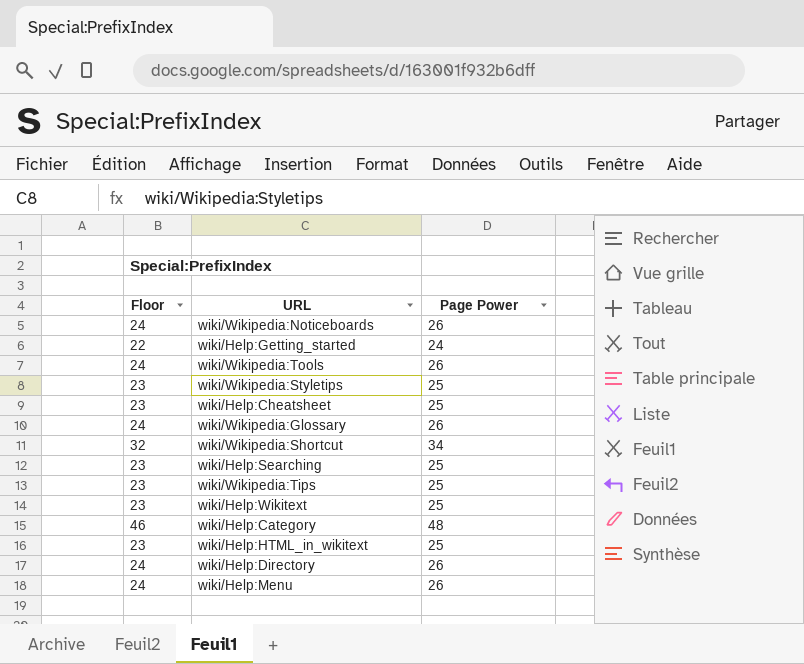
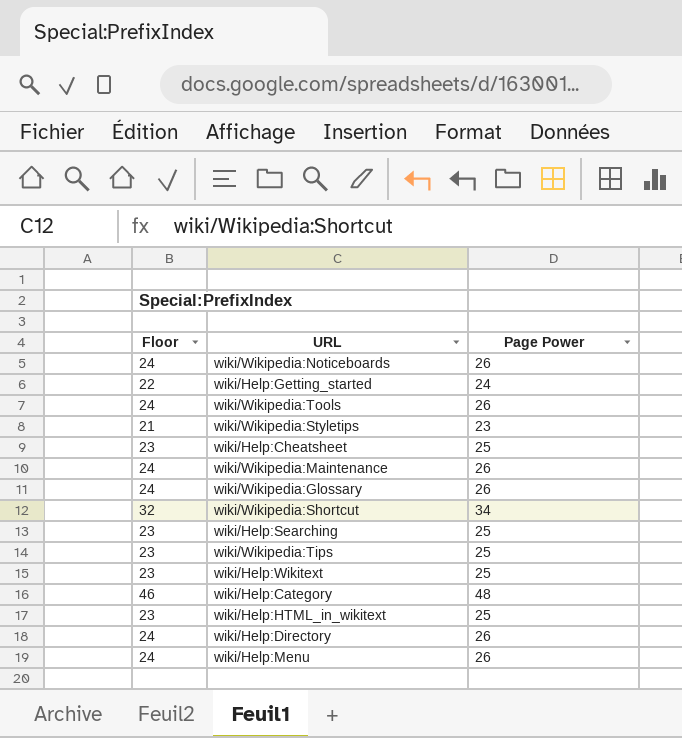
wiki/Wikipedia:Styletips | Floor: 23 -> 21
wiki/Wikipedia:Styletips | Page Power: 25 -> 23
row wiki/Wikipedia:Maintenance: none -> 24 | 26

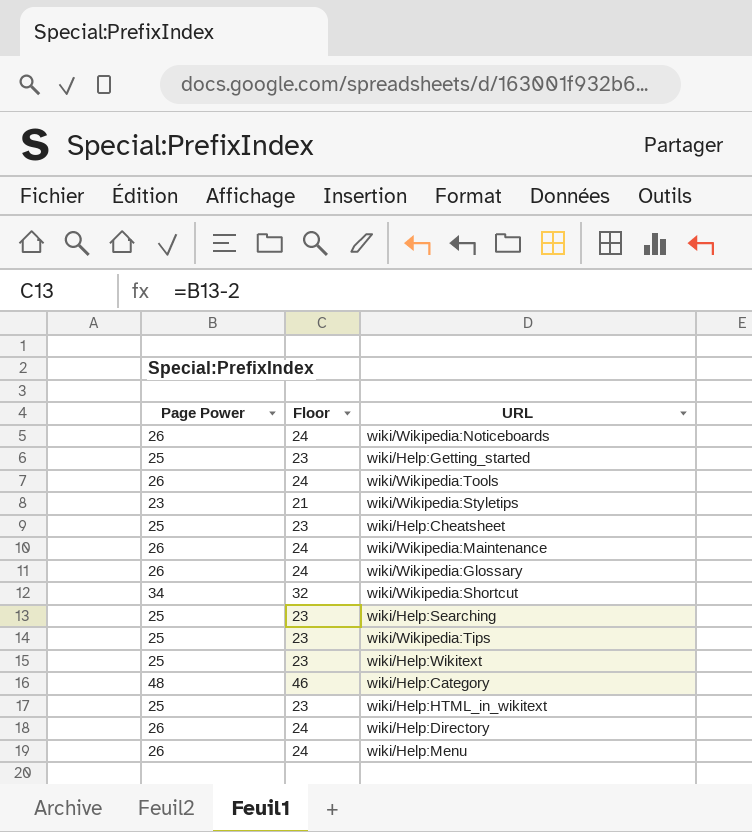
column Page Power | position: 3 -> 1
wiki/Help:Getting_started | Page Power: 24 -> 25
wiki/Help:Getting_started | Floor: 22 -> 23

